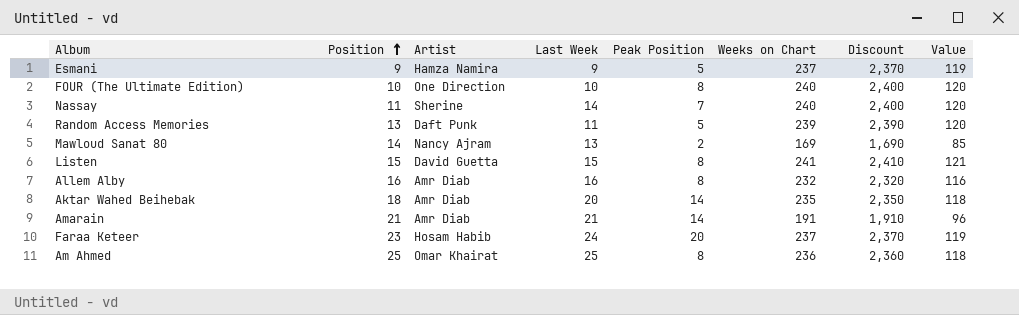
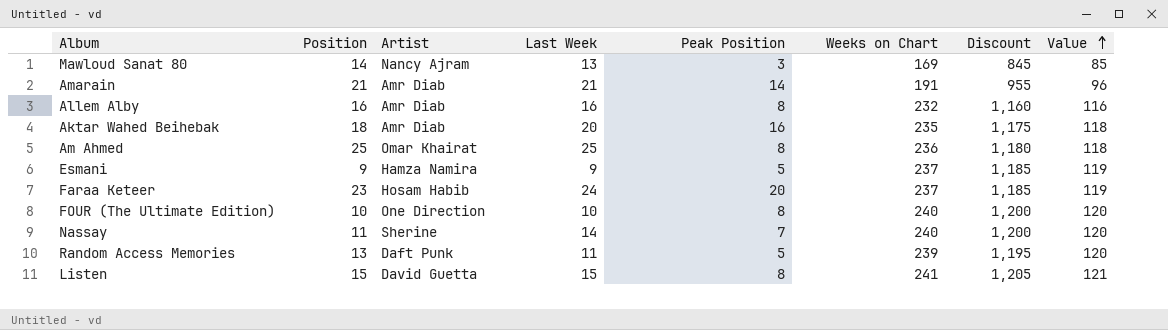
row order: Position ascending -> Value ascending
column Discount | formula: [Weeks on Chart] * 10 -> [Weeks on Chart] * 5
Mawloud Sanat 80 | Peak Position: 2 -> 3
Aktar Wahed Beihebak | Peak Position: 14 -> 16

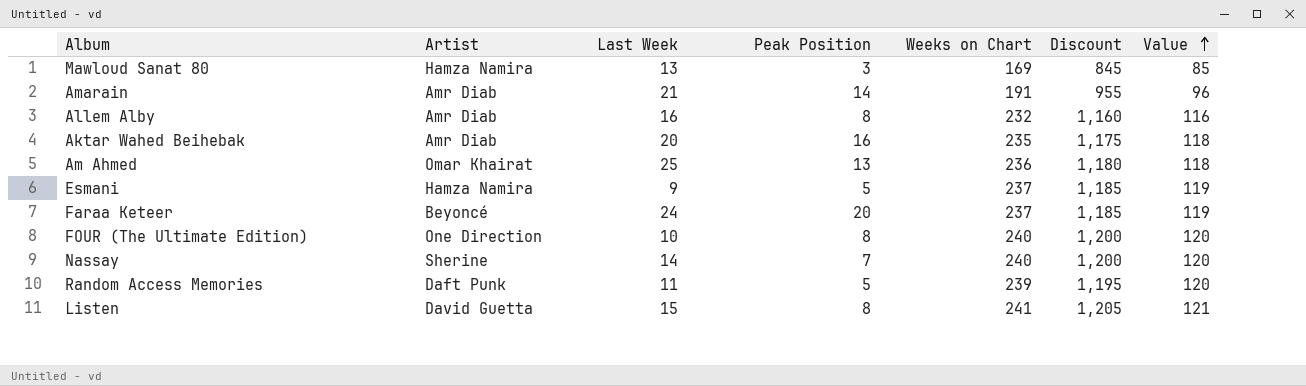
column Position | position: 2 -> none
Mawloud Sanat 80 | Artist: Nancy Ajram -> Hamza Namira
Am Ahmed | Peak Position: 8 -> 13
Faraa Keteer | Artist: Hosam Habib -> Beyoncé

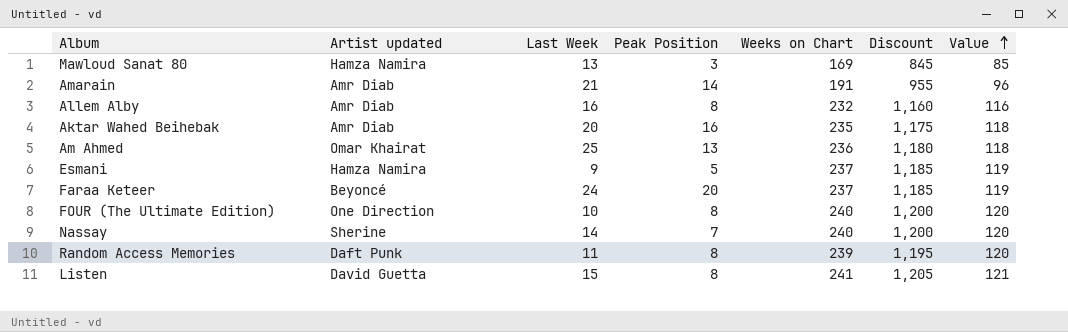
column name: Artist -> Artist updated
Random Access Memories | Peak Position: 5 -> 8

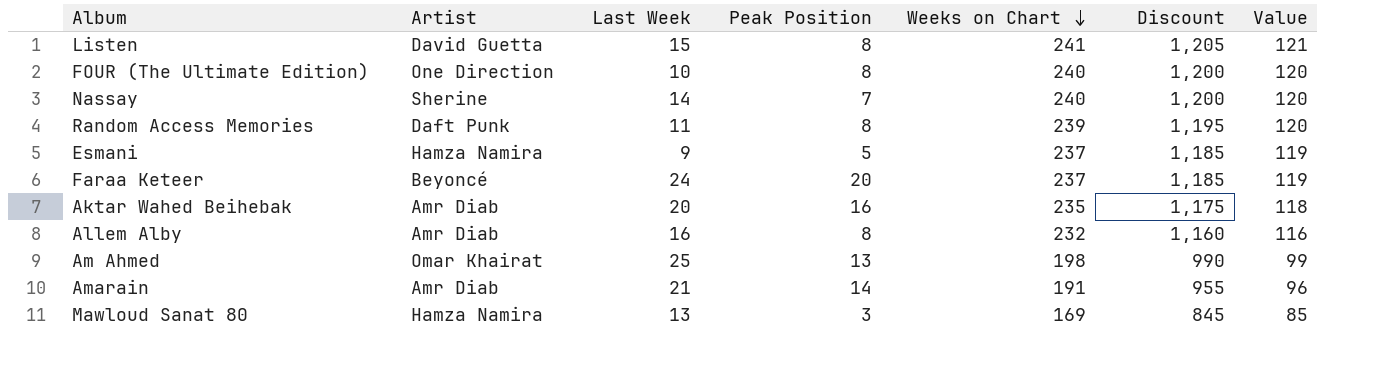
row order: Value ascending -> Weeks on Chart descending
column name: Artist updated -> Artist
Am Ahmed | Weeks on Chart: 236 -> 198
Am Ahmed | Discount: 1,180 -> 990
Am Ahmed | Value: 118 -> 99

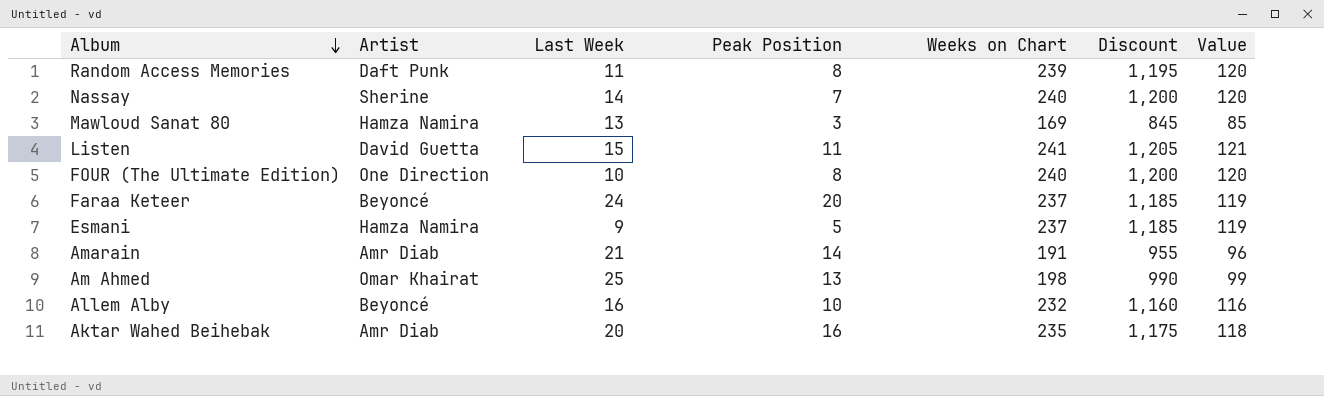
row order: Weeks on Chart descending -> Album descending
Listen | Peak Position: 8 -> 11
Allem Alby | Artist: Amr Diab -> Beyoncé
Allem Alby | Peak Position: 8 -> 10

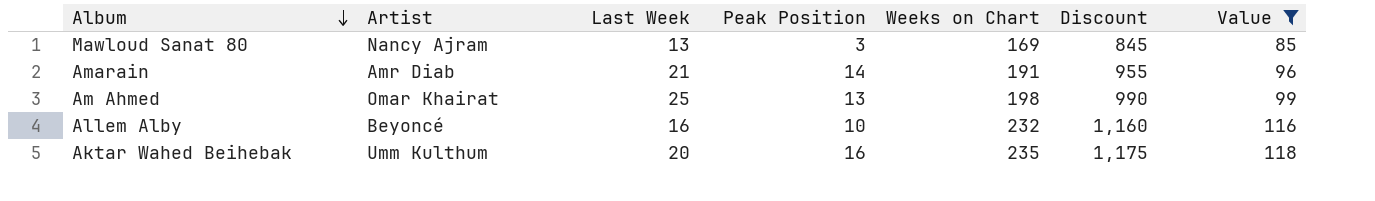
filter: none -> Value <= 118
Mawloud Sanat 80 | Artist: Hamza Namira -> Nancy Ajram
Aktar Wahed Beihebak | Artist: Amr Diab -> Umm Kulthum

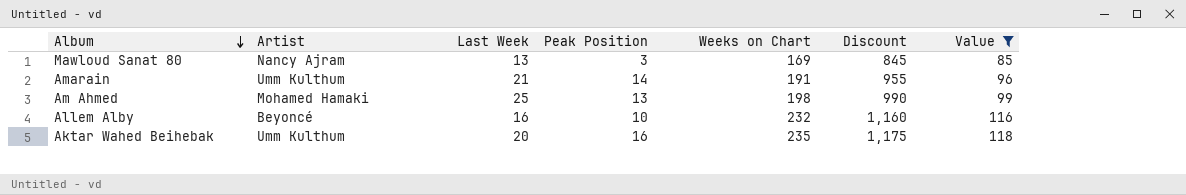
Amarain | Artist: Amr Diab -> Umm Kulthum
Am Ahmed | Artist: Omar Khairat -> Mohamed Hamaki

